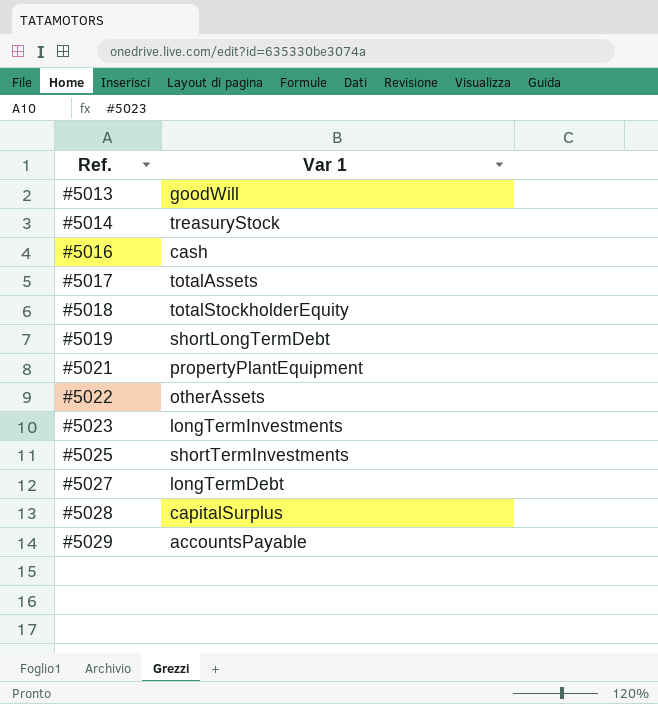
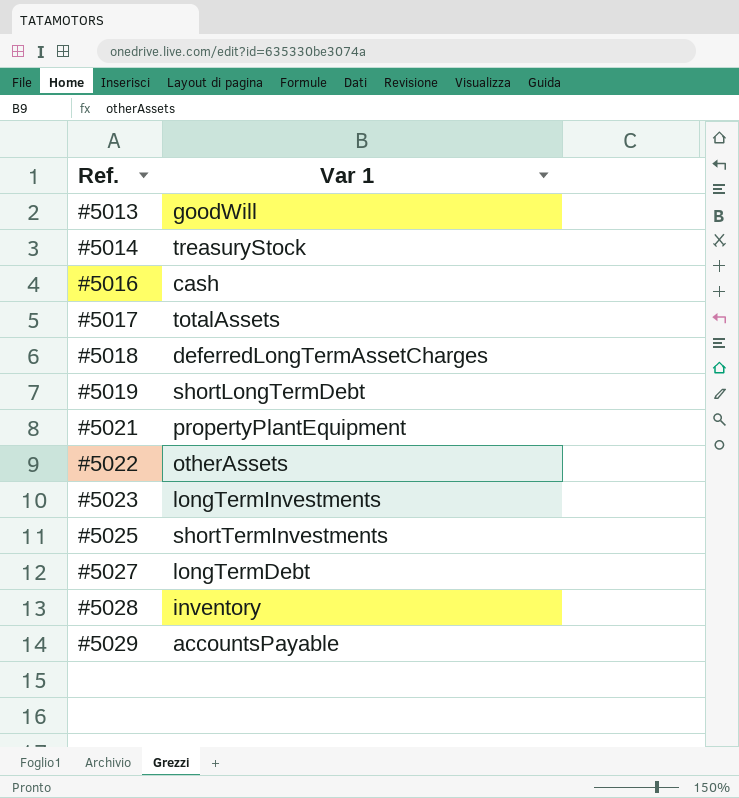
#5018 | Var 1: totalStockholderEquity -> deferredLongTermAssetCharges
#5028 | Var 1: capitalSurplus -> inventory

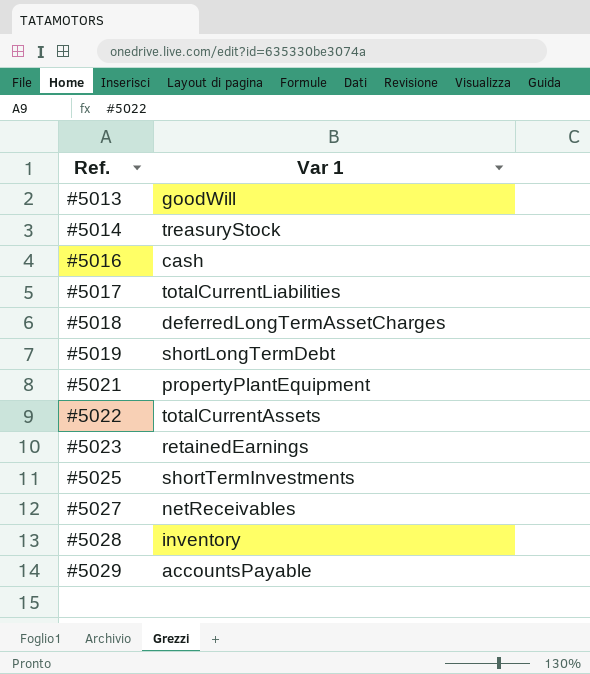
#5017 | Var 1: totalAssets -> totalCurrentLiabilities
#5022 | Var 1: otherAssets -> totalCurrentAssets
#5023 | Var 1: longTermInvestments -> retainedEarnings
#5027 | Var 1: longTermDebt -> netReceivables

